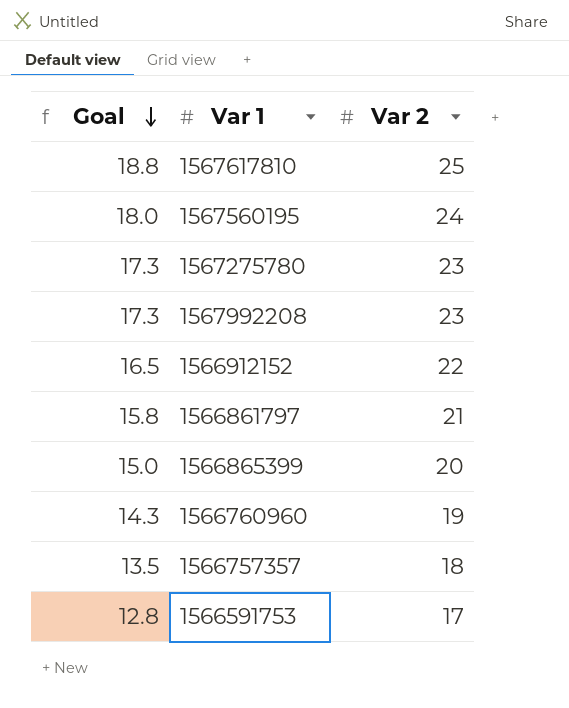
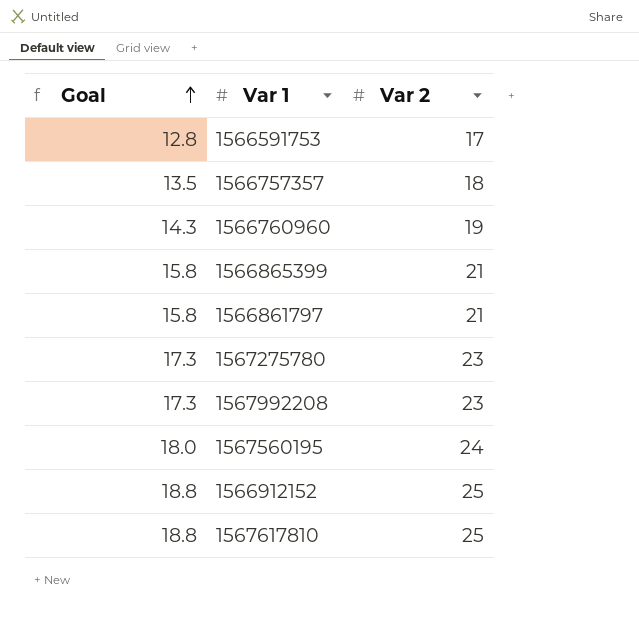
row order: Goal descending -> Goal ascending
1566865399 | Goal: 15.0 -> 15.8
1566865399 | Var 2: 20 -> 21
1566912152 | Goal: 16.5 -> 18.8
1566912152 | Var 2: 22 -> 25

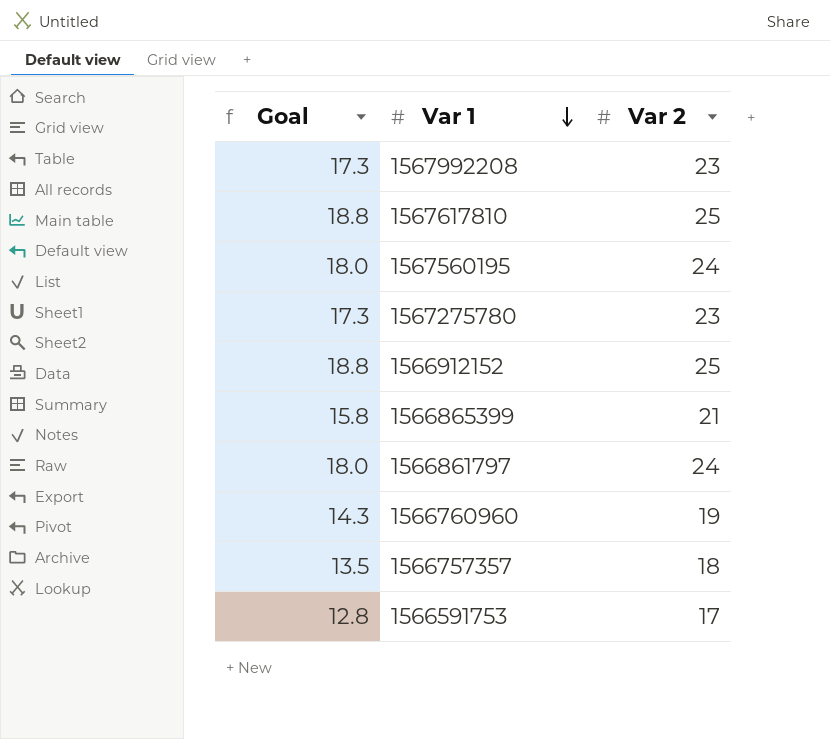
row order: Goal ascending -> Var 1 descending
1566861797 | Goal: 15.8 -> 18.0
1566861797 | Var 2: 21 -> 24

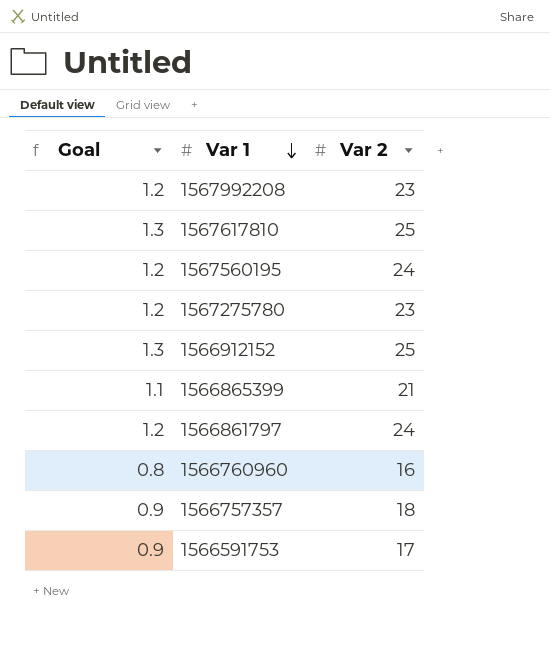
column Goal | formula: [Var 2] * 0.75 -> [Var 2] * 0.05
1566760960 | Var 2: 19 -> 16

